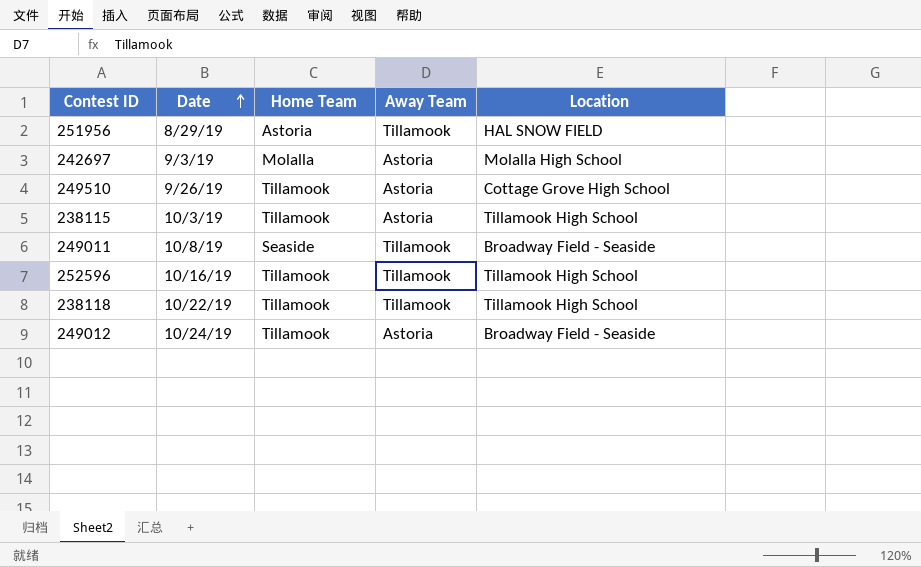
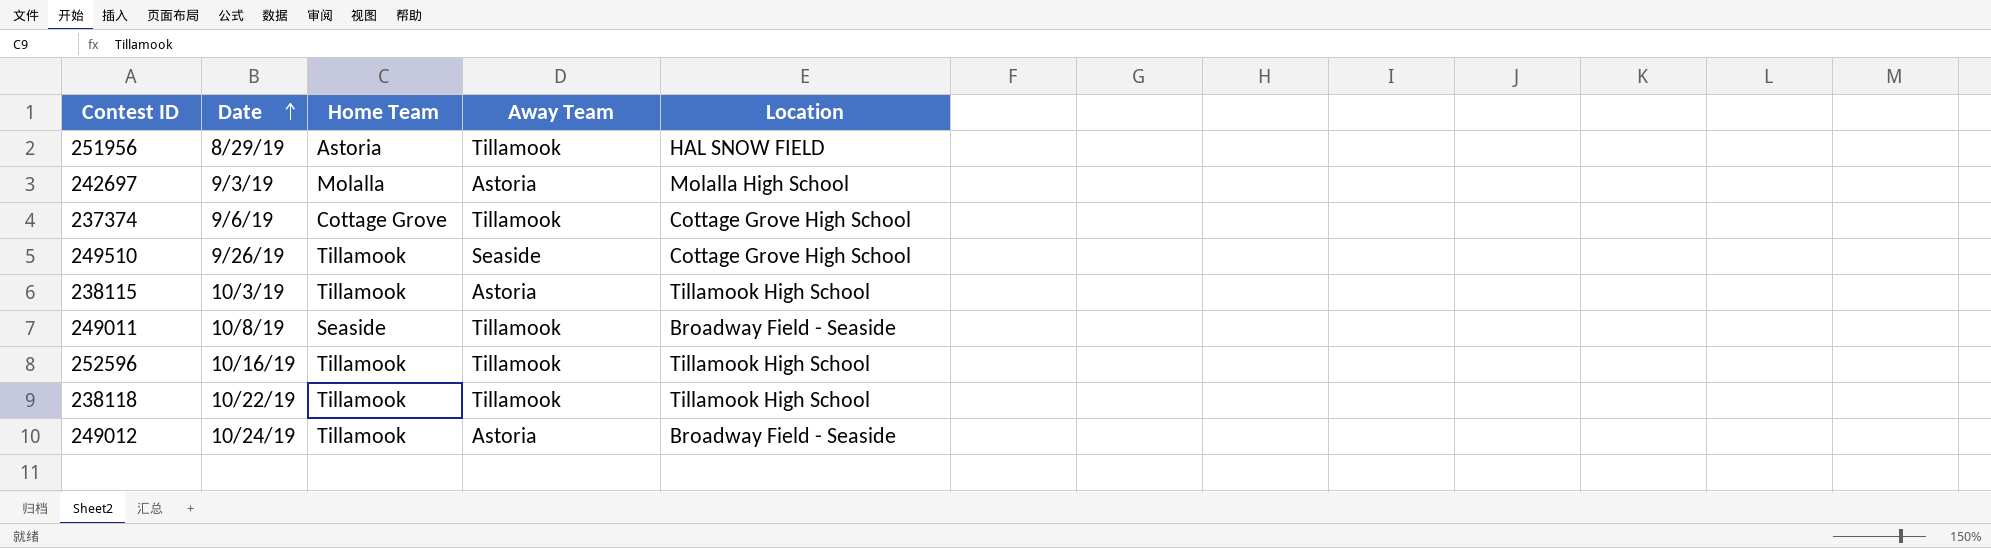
row 237374: none -> 9/6/19 | Cottage Grove | Tillamook | Cottage Grove High School
249510 | Away Team: Astoria -> Seaside

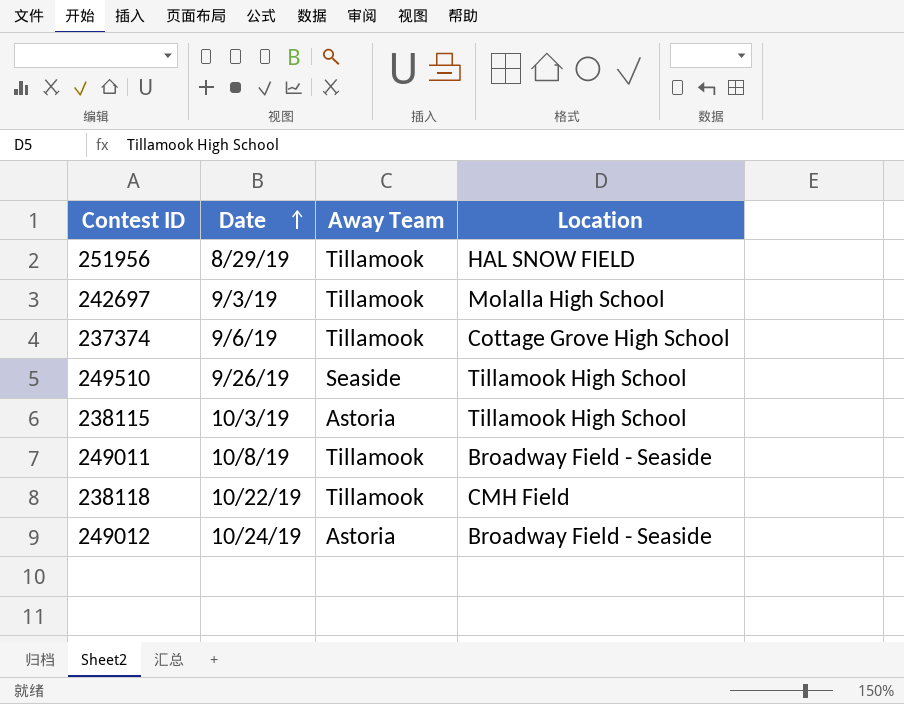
column Home Team | position: 3 -> none
row 252596: 10/16/19 | Tillamook | Tillamook | Tillamook High School -> none
242697 | Away Team: Astoria -> Tillamook
249510 | Location: Cottage Grove High School -> Tillamook High School
238118 | Location: Tillamook High School -> CMH Field

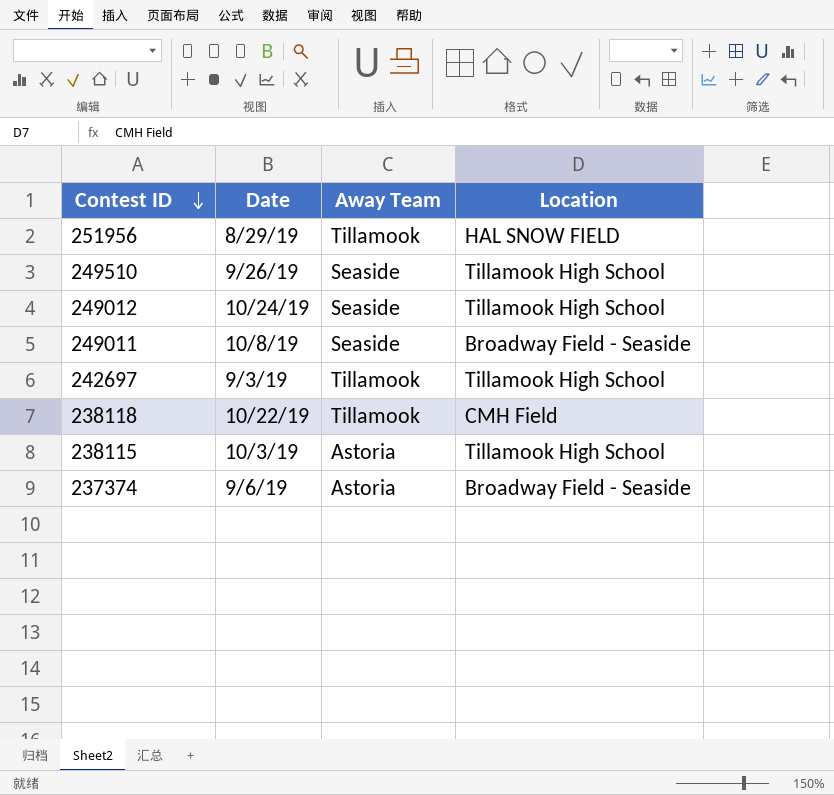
row order: Date ascending -> Contest ID descending
249012 | Away Team: Astoria -> Seaside
249012 | Location: Broadway Field - Seaside -> Tillamook High School
249011 | Away Team: Tillamook -> Seaside
242697 | Location: Molalla High School -> Tillamook High School
237374 | Away Team: Tillamook -> Astoria
237374 | Location: Cottage Grove High School -> Broadway Field - Seaside

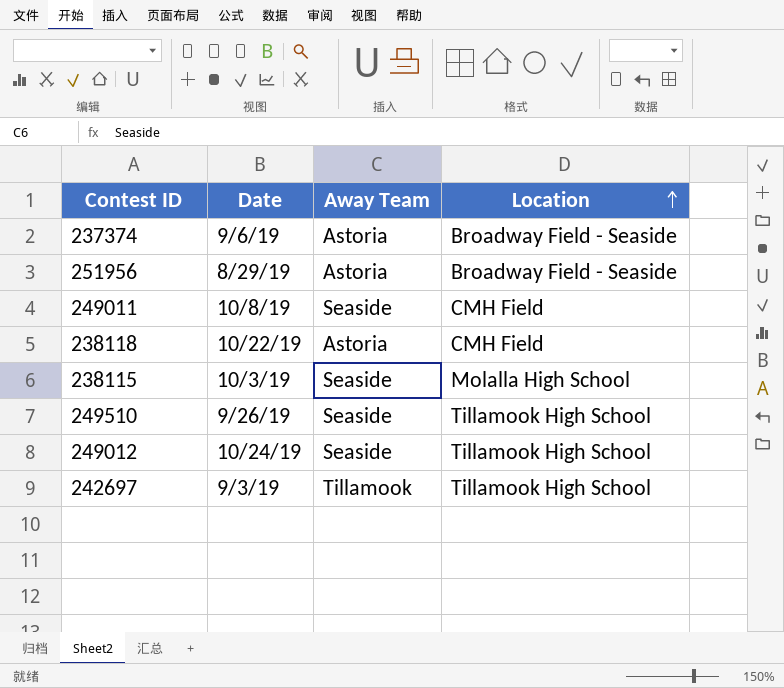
row order: Contest ID descending -> Location ascending
251956 | Away Team: Tillamook -> Astoria
251956 | Location: HAL SNOW FIELD -> Broadway Field - Seaside
249011 | Location: Broadway Field - Seaside -> CMH Field
238118 | Away Team: Tillamook -> Astoria
238115 | Away Team: Astoria -> Seaside
238115 | Location: Tillamook High School -> Molalla High School

